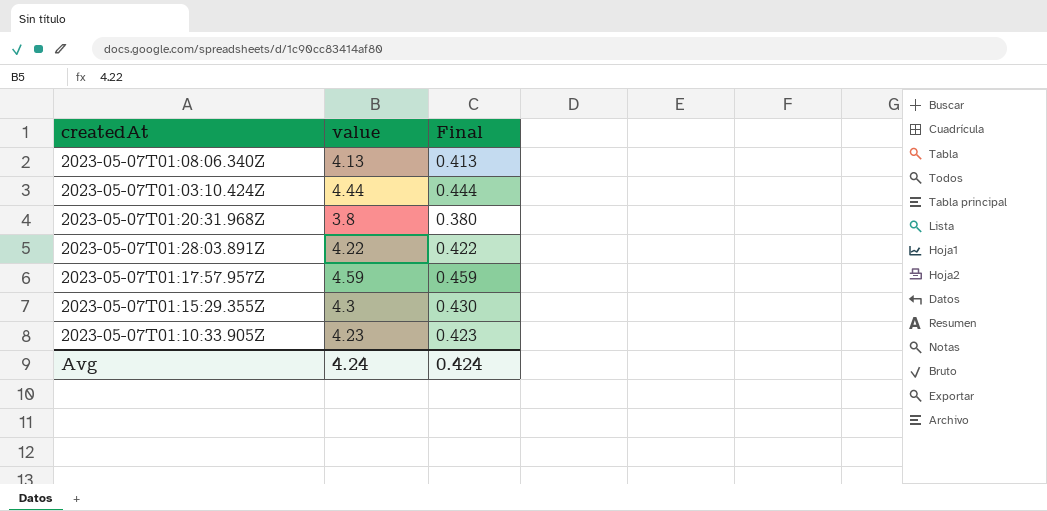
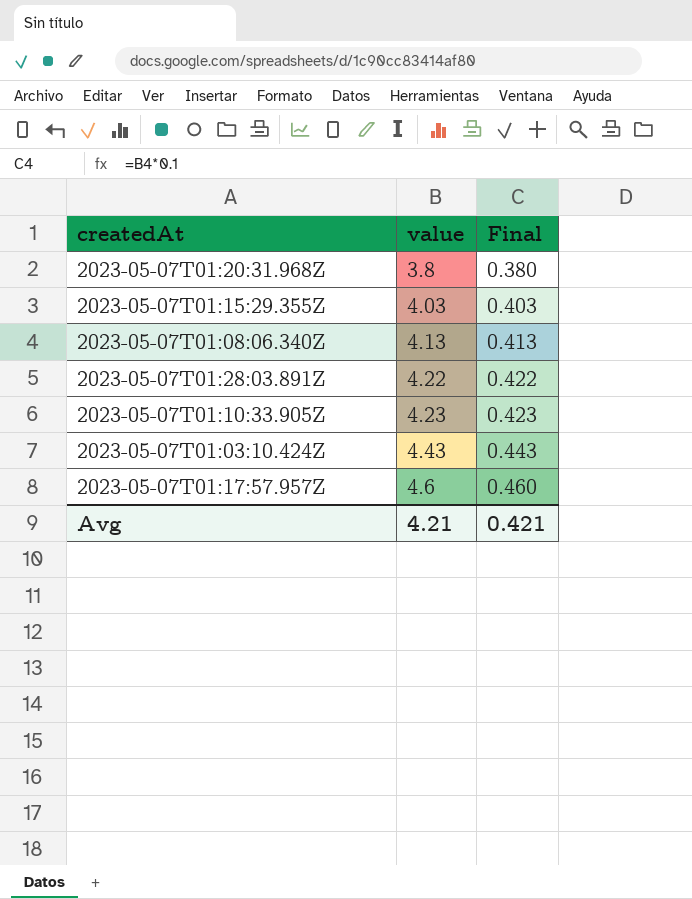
row order: none -> value ascending
2023-05-07T01:15:29.355Z | value: 4.3 -> 4.03
2023-05-07T01:15:29.355Z | Final: 0.430 -> 0.403
2023-05-07T01:03:10.424Z | value: 4.44 -> 4.43
2023-05-07T01:03:10.424Z | Final: 0.444 -> 0.443
2023-05-07T01:17:57.957Z | value: 4.59 -> 4.6
2023-05-07T01:17:57.957Z | Final: 0.459 -> 0.460
Avg | value: 4.24 -> 4.21
Avg | Final: 0.424 -> 0.421

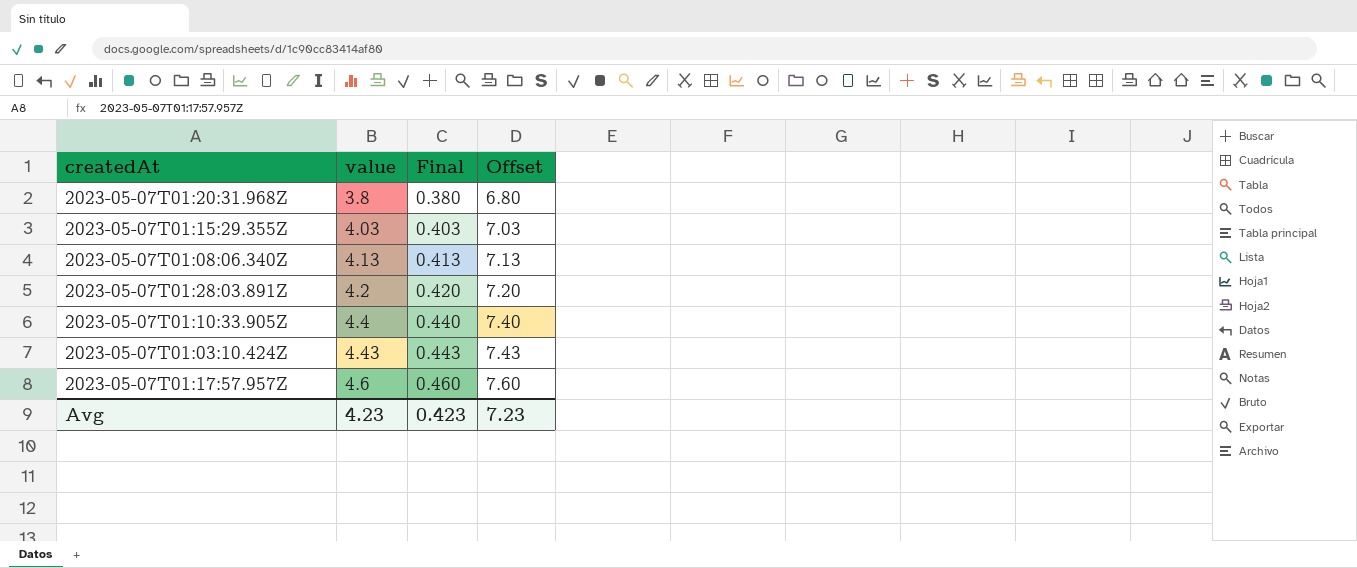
column Offset | formula: none -> [value] + 3
2023-05-07T01:28:03.891Z | value: 4.22 -> 4.2
2023-05-07T01:28:03.891Z | Final: 0.422 -> 0.420
2023-05-07T01:10:33.905Z | value: 4.23 -> 4.4
2023-05-07T01:10:33.905Z | Final: 0.423 -> 0.440
Avg | value: 4.21 -> 4.23
Avg | Final: 0.421 -> 0.423

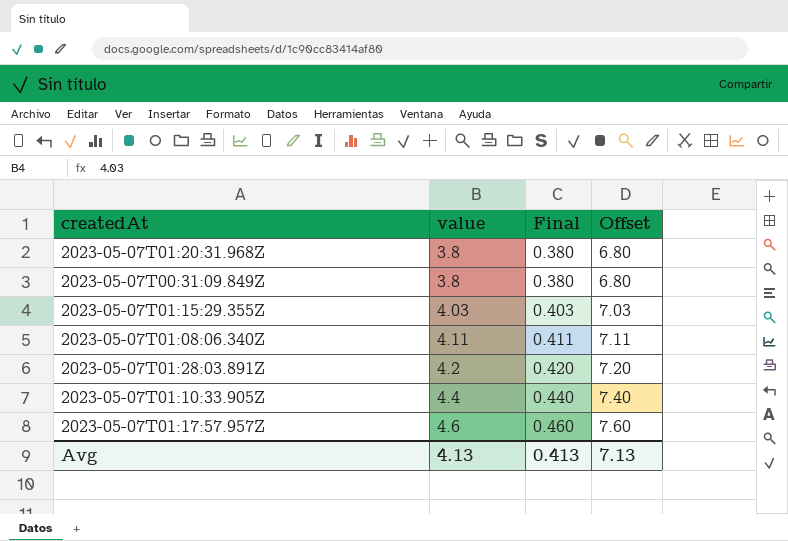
row 2023-05-07T01:03:10.424Z: 4.43 | 0.443 | 7.43 -> none
row 2023-05-07T00:31:09.849Z: none -> 3.8 | 0.380 | 6.80
2023-05-07T01:08:06.340Z | value: 4.13 -> 4.11
2023-05-07T01:08:06.340Z | Final: 0.413 -> 0.411
2023-05-07T01:08:06.340Z | Offset: 7.13 -> 7.11
Avg | value: 4.23 -> 4.13
Avg | Final: 0.423 -> 0.413
Avg | Offset: 7.23 -> 7.13

